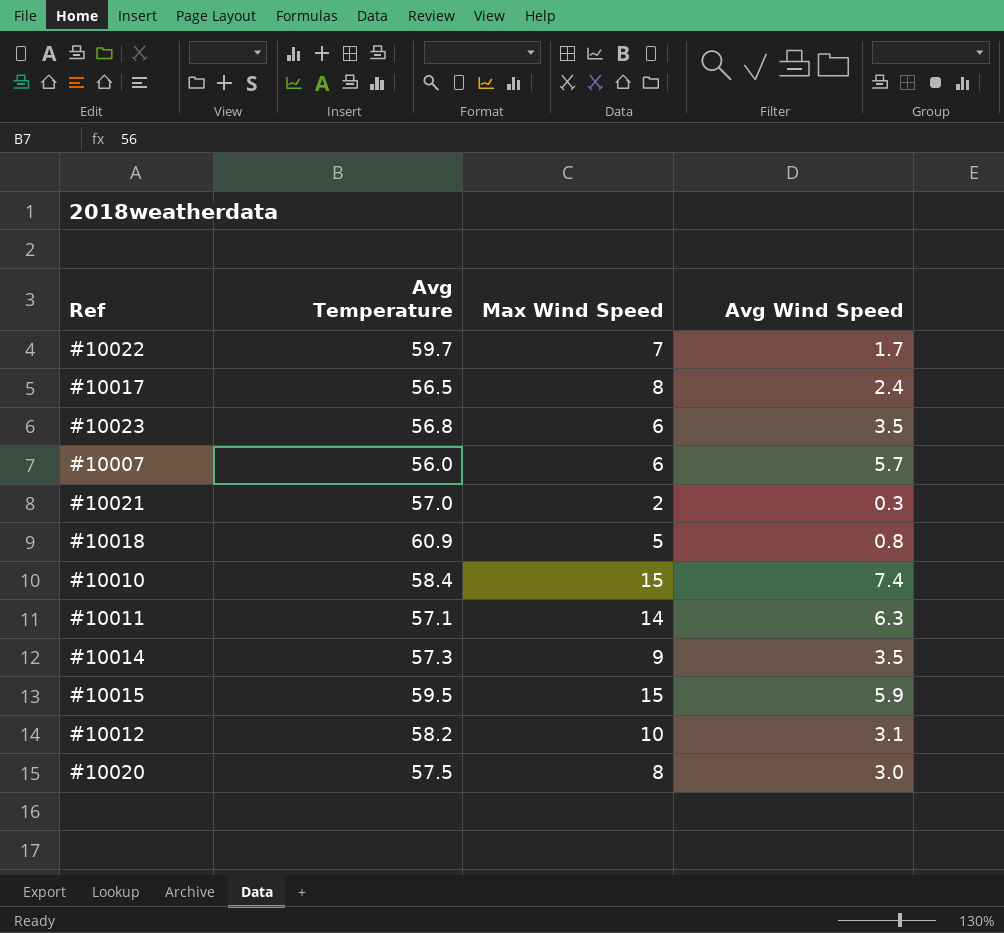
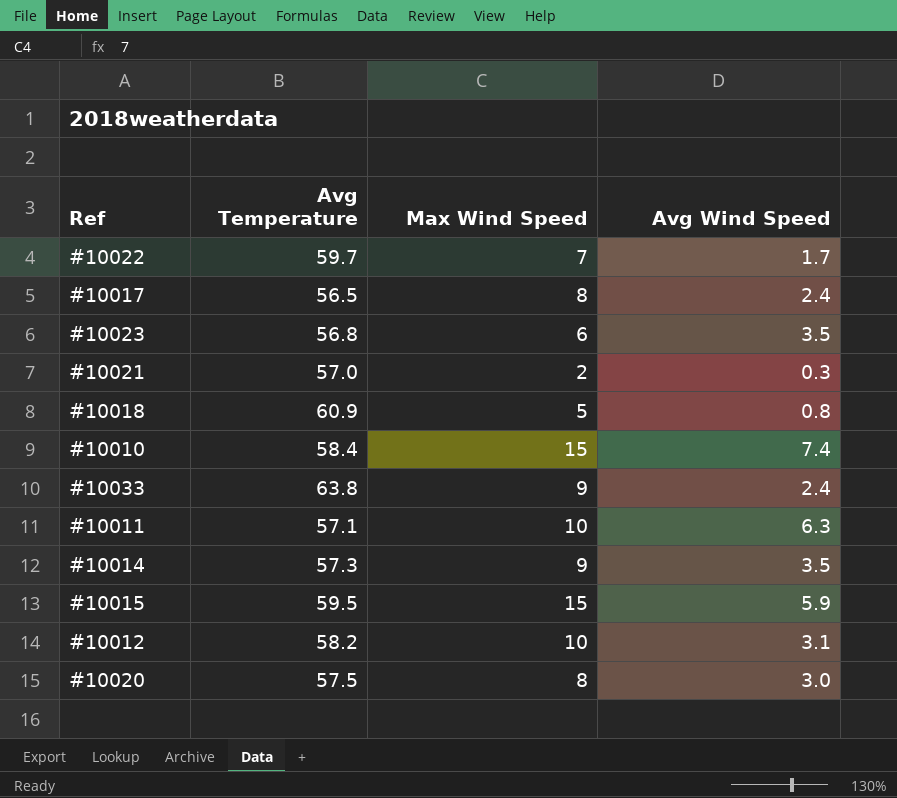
row #10007: 56.0 | 6 | 5.7 -> none
row #10033: none -> 63.8 | 9 | 2.4
#10011 | Max Wind Speed: 14 -> 10

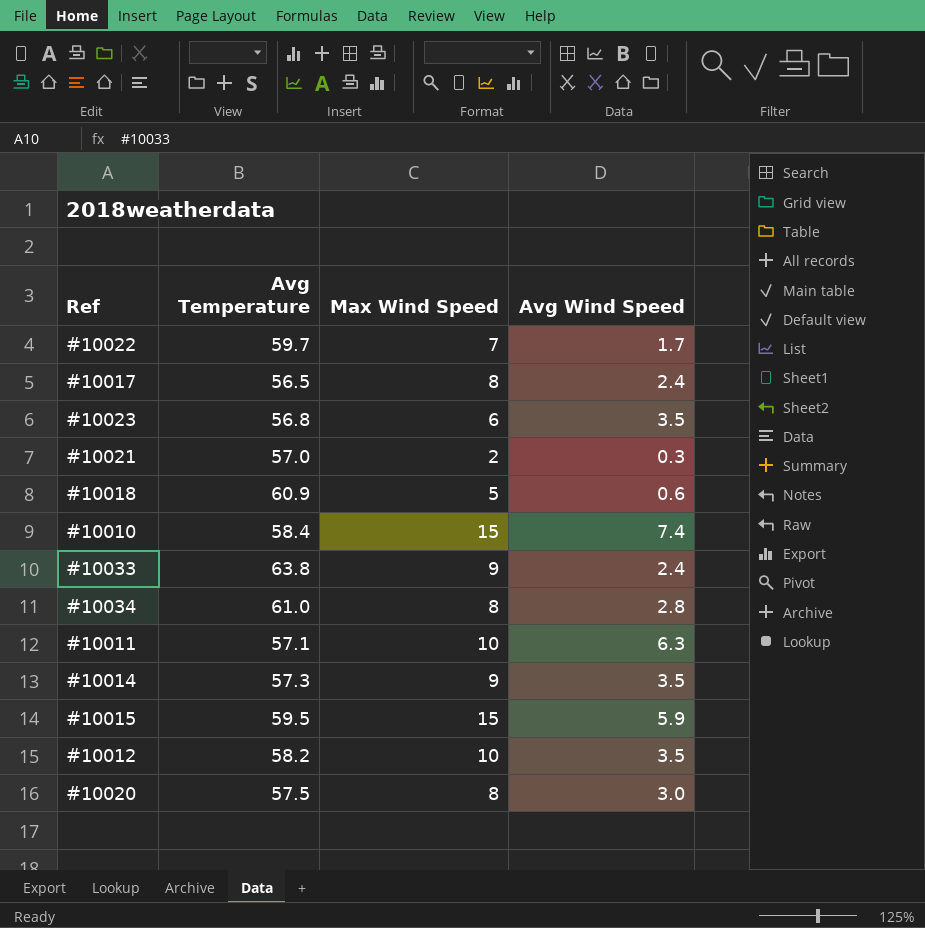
#10018 | Avg Wind Speed: 0.8 -> 0.6
row #10034: none -> 61.0 | 8 | 2.8
#10012 | Avg Wind Speed: 3.1 -> 3.5

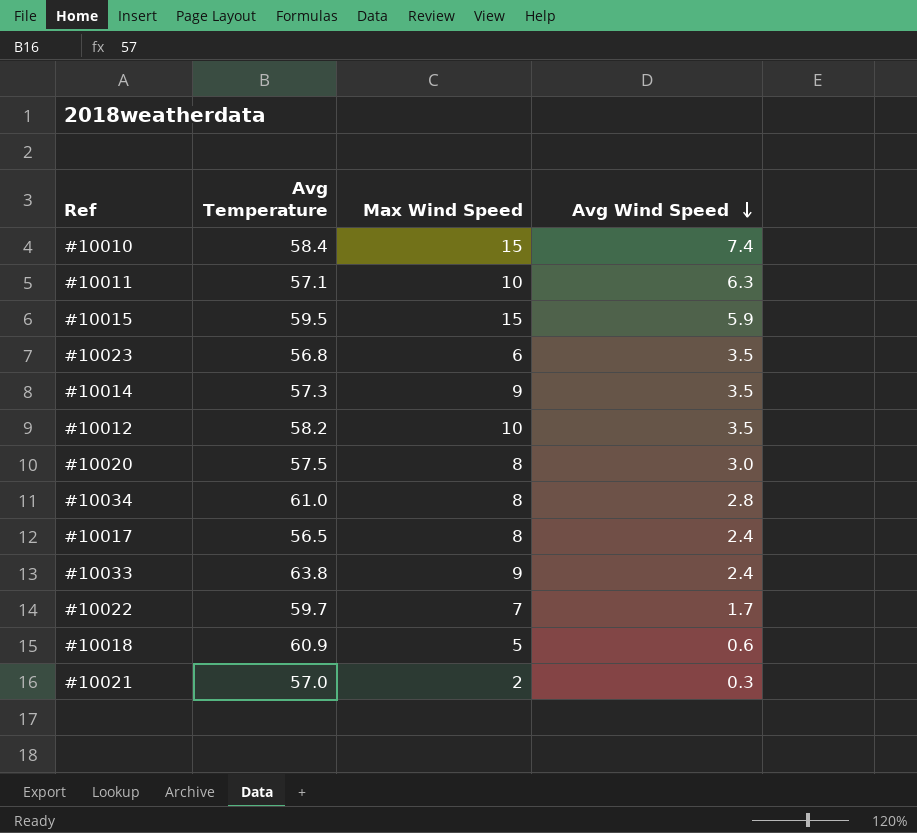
row order: none -> Avg Wind Speed descending

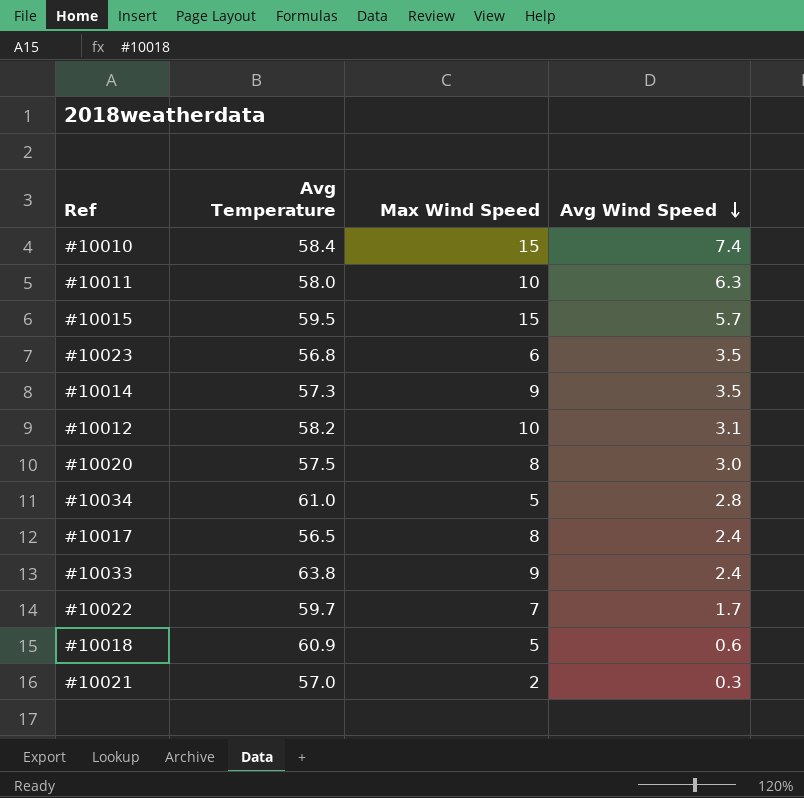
#10011 | Avg Temperature: 57.1 -> 58.0
#10015 | Avg Wind Speed: 5.9 -> 5.7
#10012 | Avg Wind Speed: 3.5 -> 3.1
#10034 | Max Wind Speed: 8 -> 5

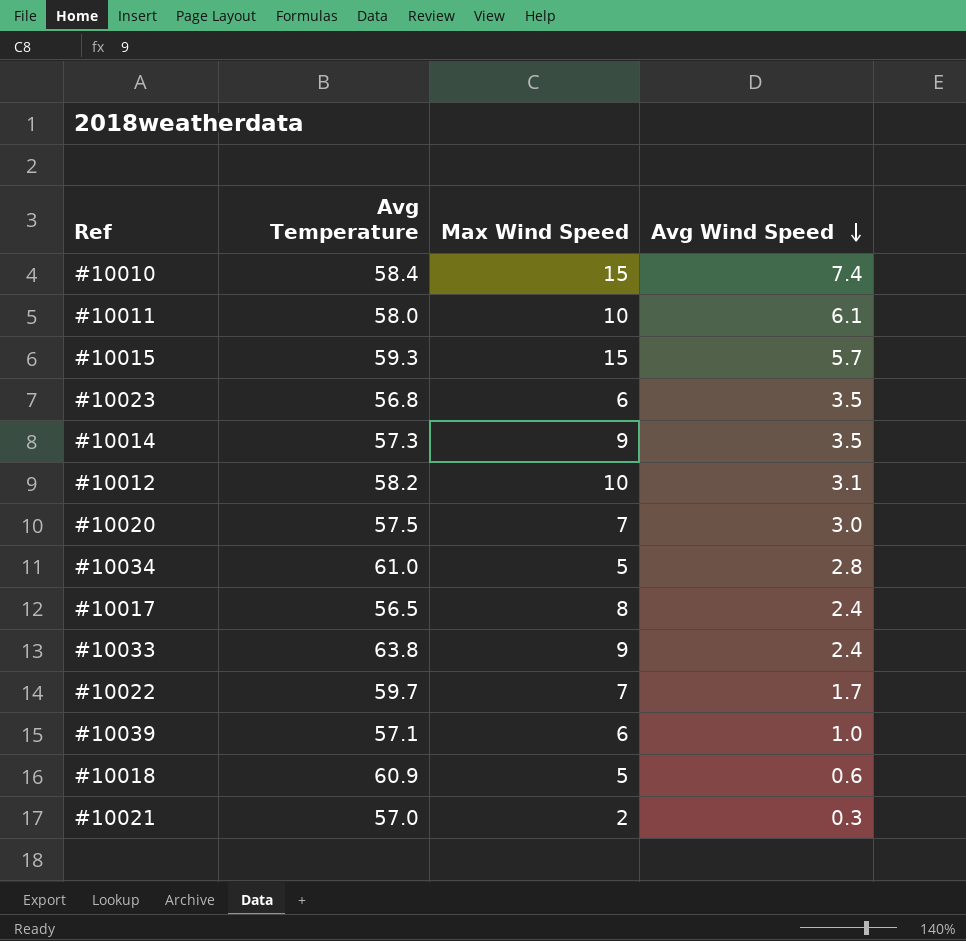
#10011 | Avg Wind Speed: 6.3 -> 6.1
#10015 | Avg Temperature: 59.5 -> 59.3
#10020 | Max Wind Speed: 8 -> 7
row #10039: none -> 57.1 | 6 | 1.0

